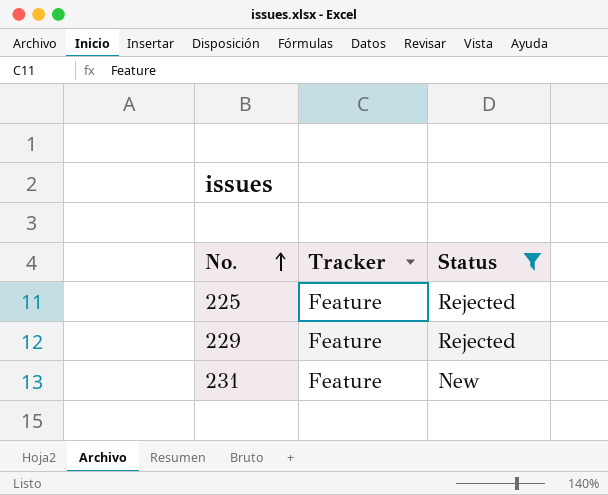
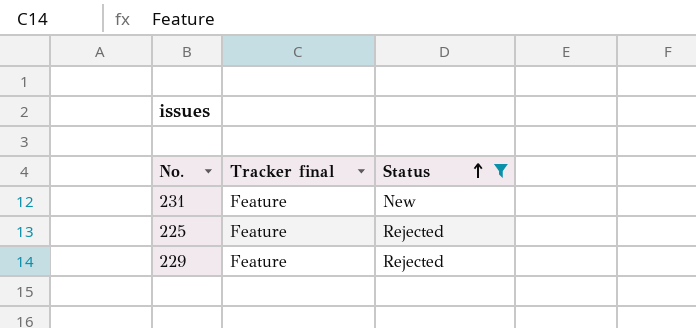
row order: No. ascending -> Status ascending
column name: Tracker -> Tracker final

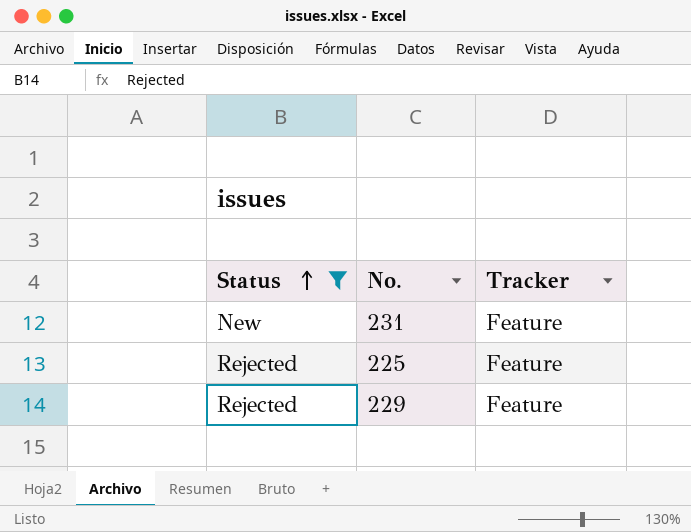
column Status | position: 3 -> 1
column name: Tracker final -> Tracker

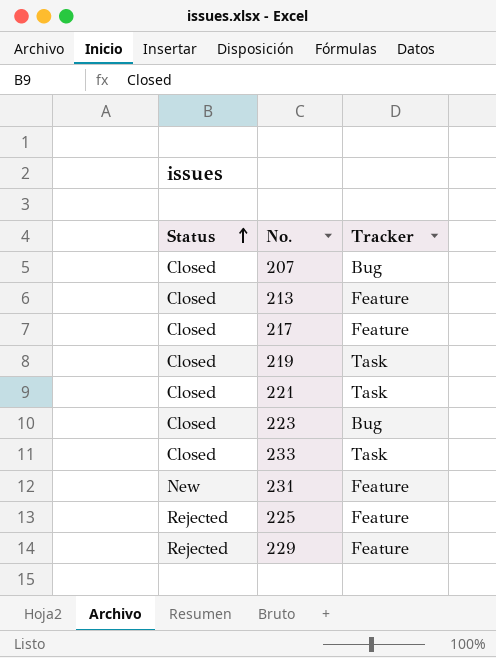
filter: Status != Closed -> none

